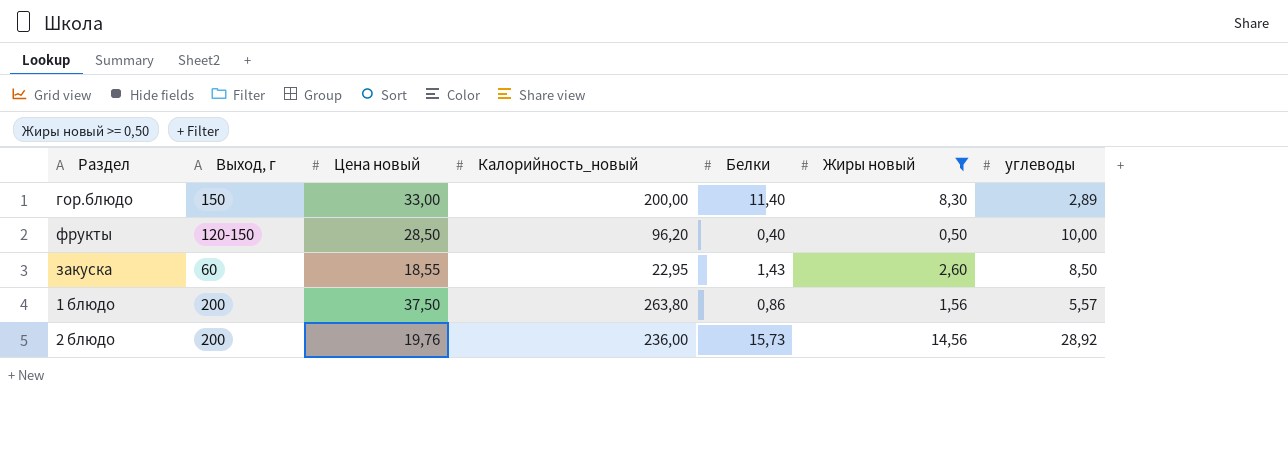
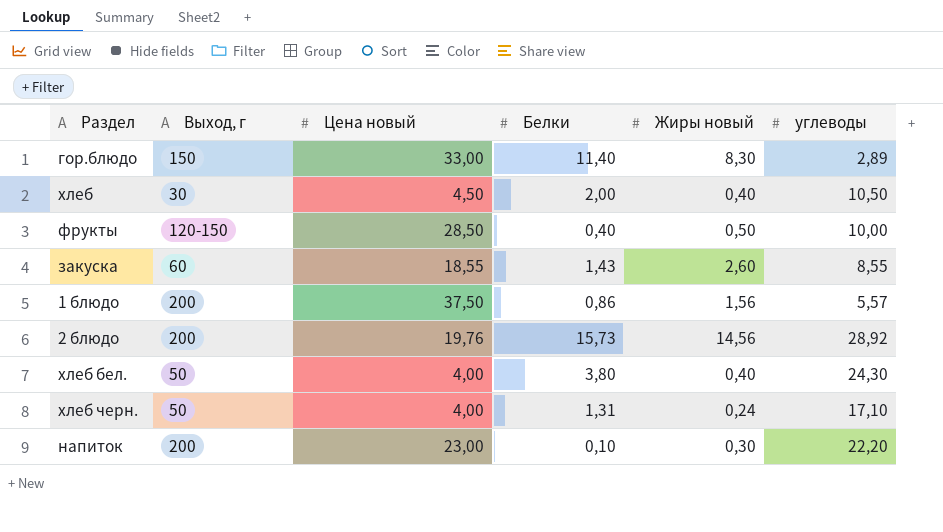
filter: Жиры новый >= 0,50 -> none
column Калорийность_новый | position: 4 -> none
закуска | углеводы: 8,50 -> 8,55

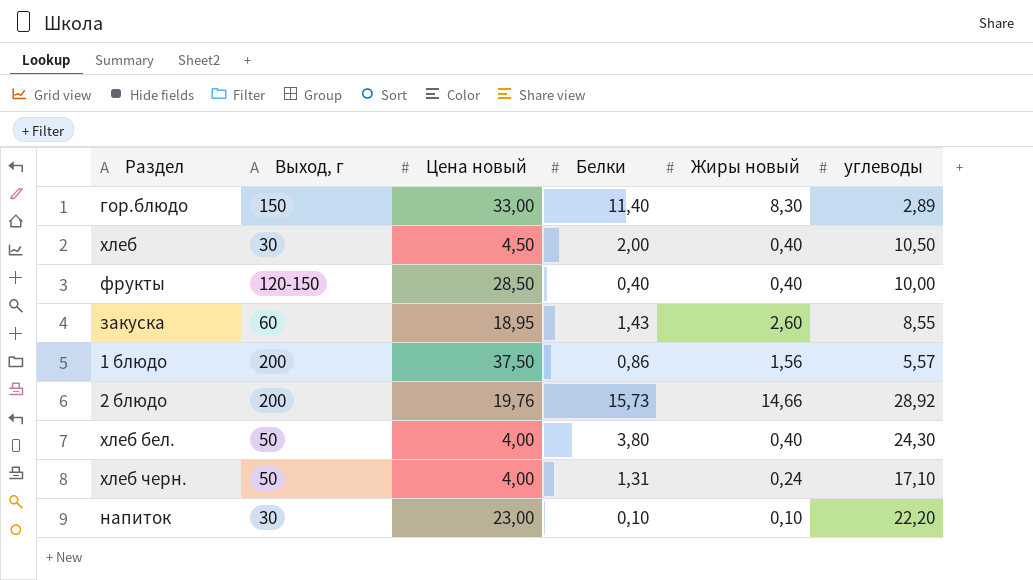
фрукты | Жиры новый: 0,50 -> 0,40
закуска | Цена новый: 18,55 -> 18,95
2 блюдо | Жиры новый: 14,56 -> 14,66
напиток | Выход, г: 200 -> 30
напиток | Жиры новый: 0,30 -> 0,10

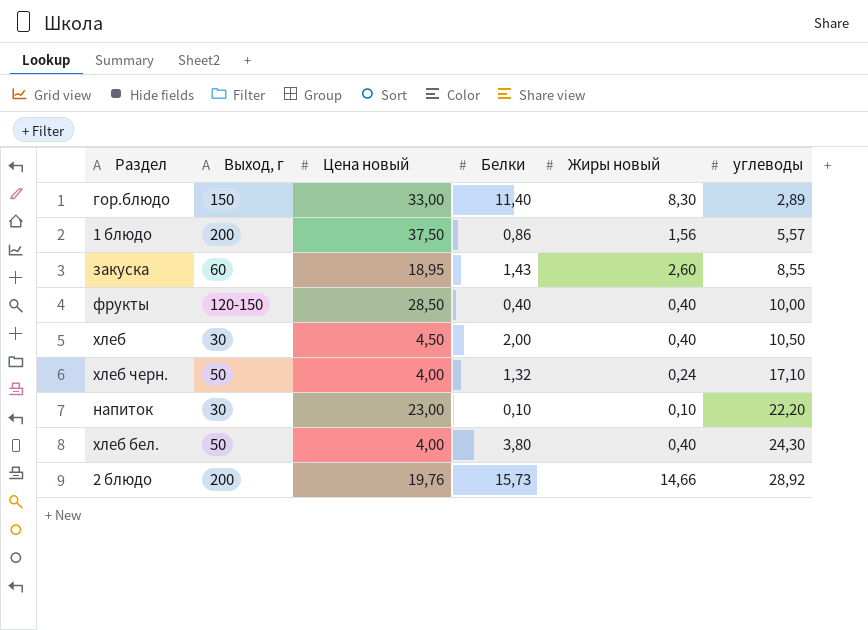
row order: none -> углеводы ascending
хлеб черн. | Белки: 1,31 -> 1,32

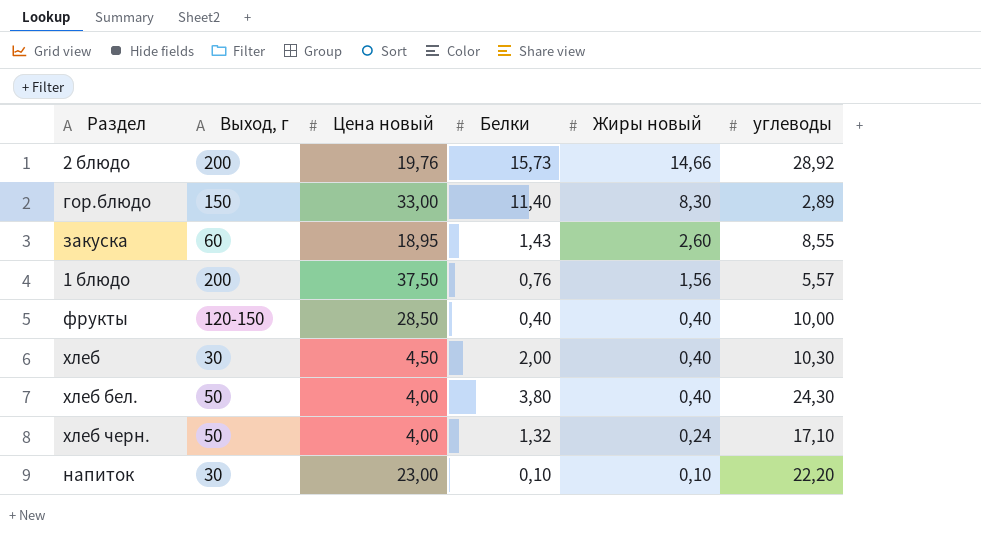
row order: углеводы ascending -> Жиры новый descending
1 блюдо | Белки: 0,86 -> 0,76
хлеб | углеводы: 10,50 -> 10,30

